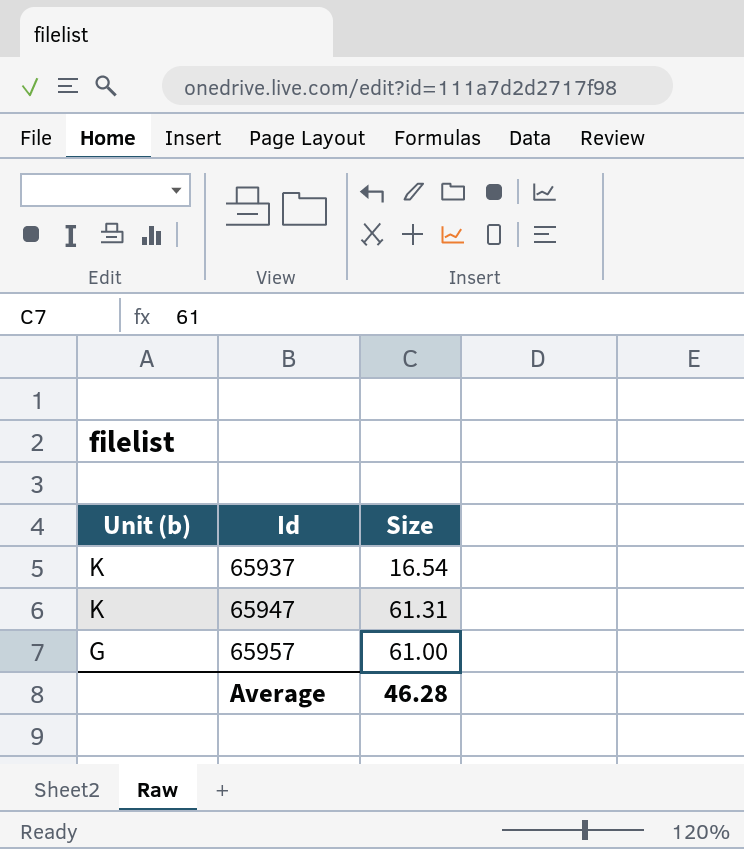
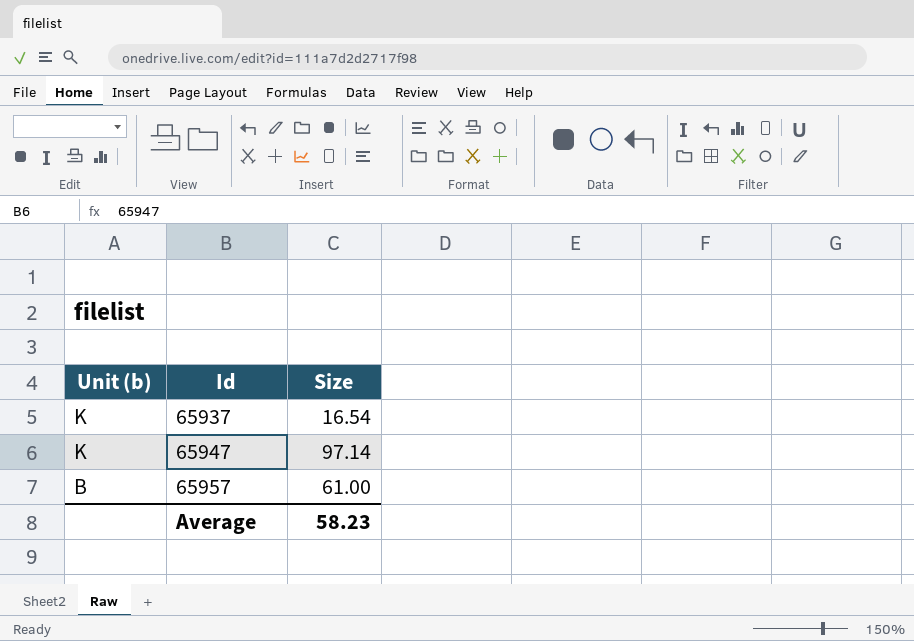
65947 | Size: 61.31 -> 97.14
65957 | Unit (b): G -> B
Average | Size: 46.28 -> 58.23

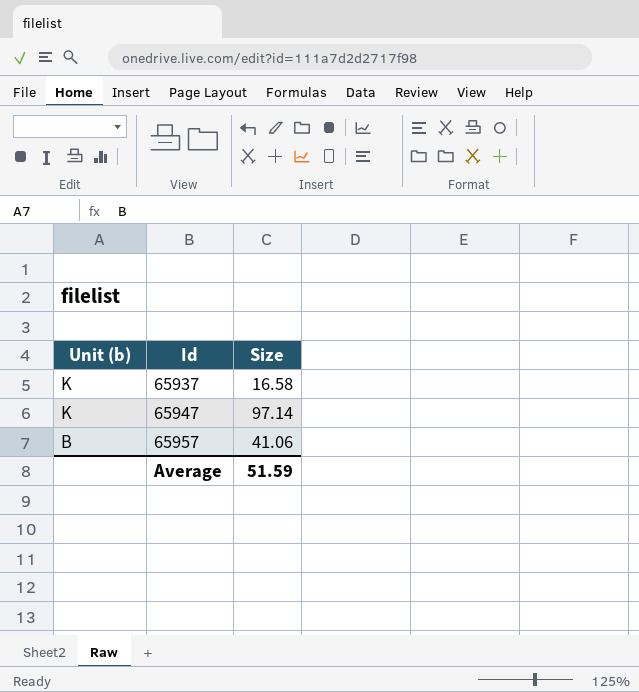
65937 | Size: 16.54 -> 16.58
65957 | Size: 61.00 -> 41.06
Average | Size: 58.23 -> 51.59

